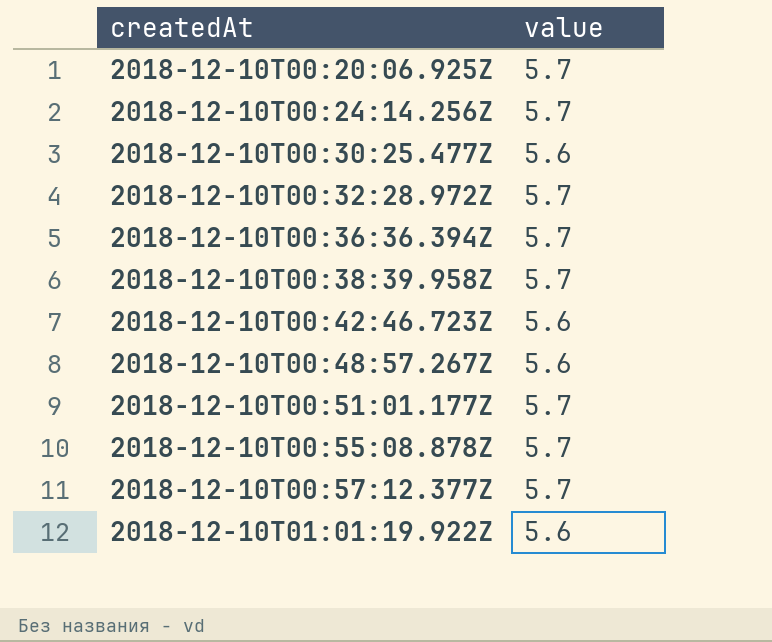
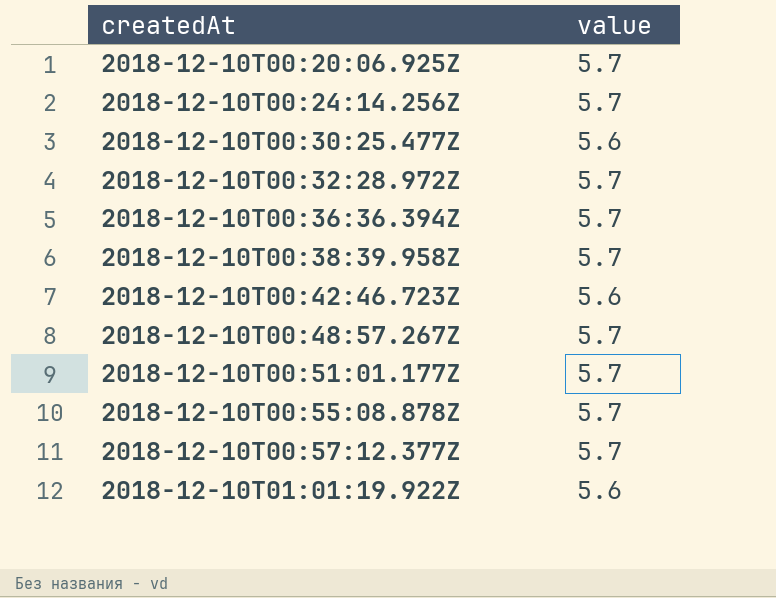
2018-12-10T00:48:57.267Z | value: 5.6 -> 5.7

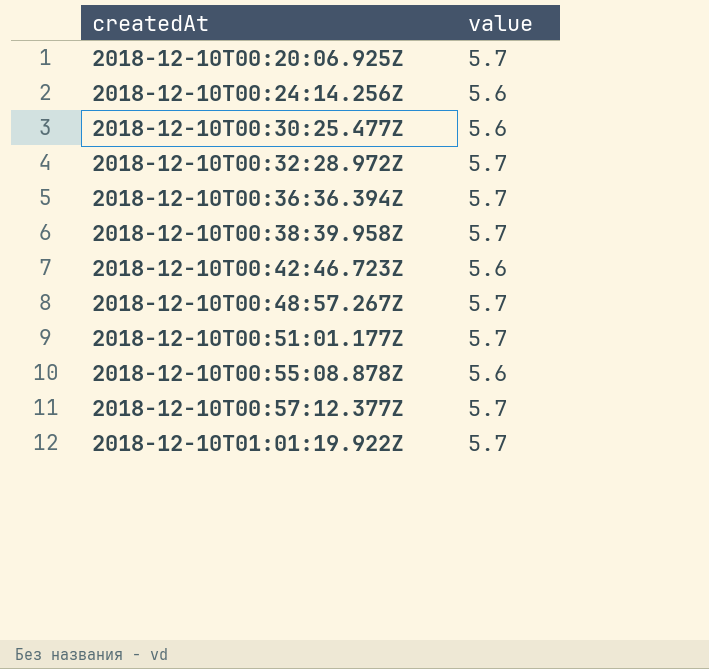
2018-12-10T00:24:14.256Z | value: 5.7 -> 5.6
2018-12-10T00:55:08.878Z | value: 5.7 -> 5.6
2018-12-10T01:01:19.922Z | value: 5.6 -> 5.7

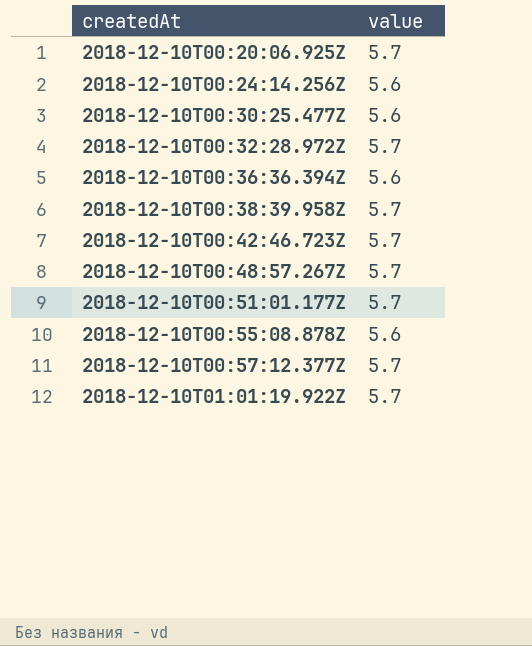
2018-12-10T00:36:36.394Z | value: 5.7 -> 5.6
2018-12-10T00:42:46.723Z | value: 5.6 -> 5.7

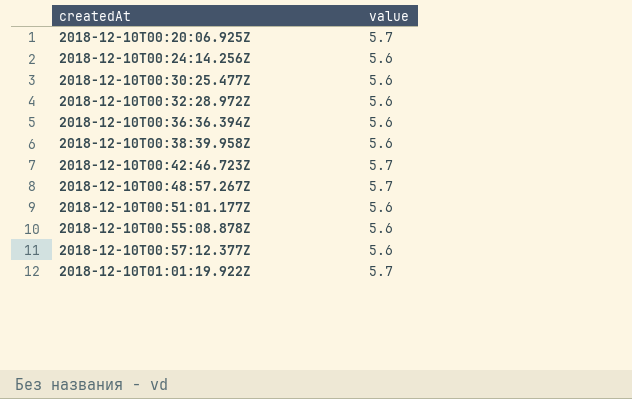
2018-12-10T00:32:28.972Z | value: 5.7 -> 5.6
2018-12-10T00:38:39.958Z | value: 5.7 -> 5.6
2018-12-10T00:51:01.177Z | value: 5.7 -> 5.6
2018-12-10T00:57:12.377Z | value: 5.7 -> 5.6

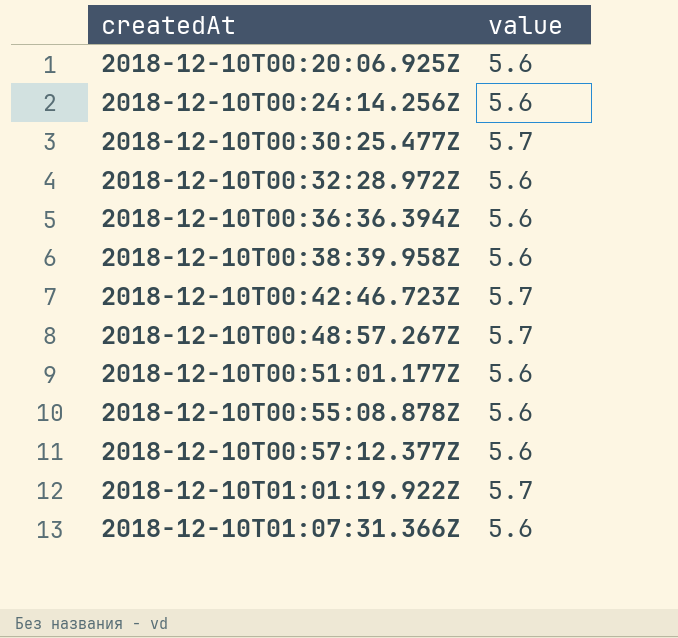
2018-12-10T00:20:06.925Z | value: 5.7 -> 5.6
2018-12-10T00:30:25.477Z | value: 5.6 -> 5.7
row 2018-12-10T01:07:31.366Z: none -> 5.6

